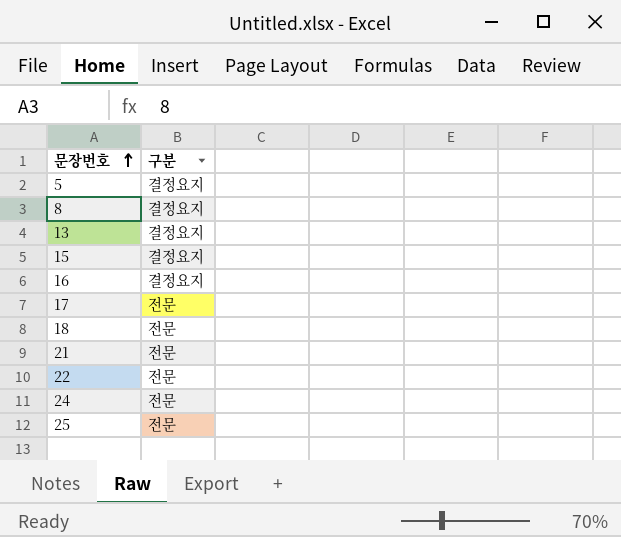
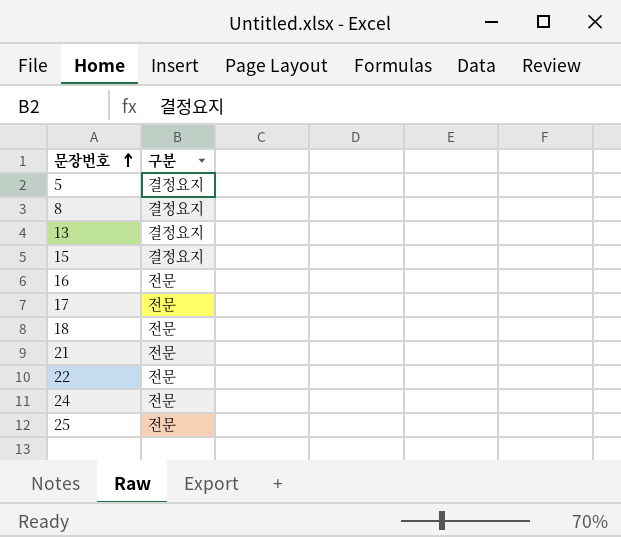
16 | 구분: 결정요지 -> 전문

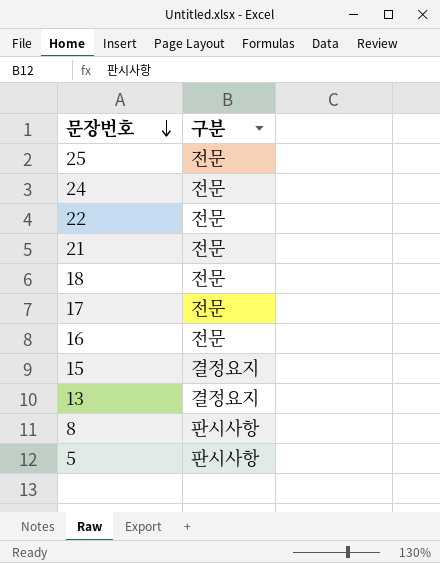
row order: 문장번호 ascending -> 문장번호 descending
8 | 구분: 결정요지 -> 판시사항
5 | 구분: 결정요지 -> 판시사항

